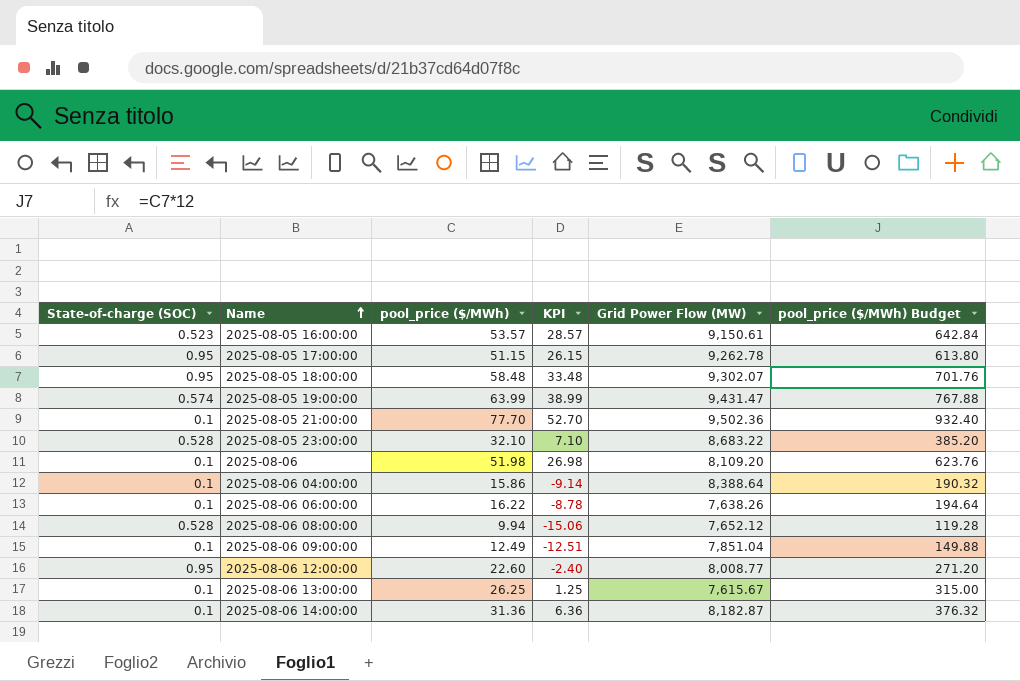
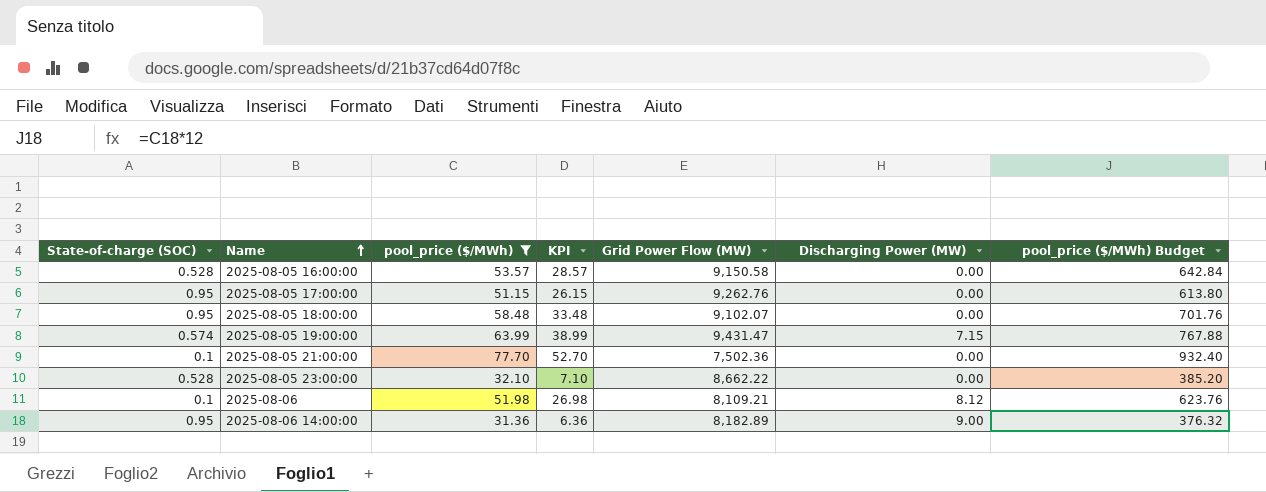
filter: none -> pool_price ($/MWh) >= 31.36
column Discharging Power (MW) | position: none -> 6
2025-08-05 16:00:00 | State-of-charge (SOC): 0.523 -> 0.528
2025-08-05 16:00:00 | Grid Power Flow (MW): 9,150.61 -> 9,150.58
2025-08-05 17:00:00 | Grid Power Flow (MW): 9,262.78 -> 9,262.76
2025-08-05 18:00:00 | Grid Power Flow (MW): 9,302.07 -> 9,102.07
2025-08-05 21:00:00 | Grid Power Flow (MW): 9,502.36 -> 7,502.36
2025-08-05 23:00:00 | Grid Power Flow (MW): 8,683.22 -> 8,662.22
2025-08-06 | Grid Power Flow (MW): 8,109.20 -> 8,109.21
2025-08-06 14:00:00 | State-of-charge (SOC): 0.1 -> 0.95
2025-08-06 14:00:00 | Grid Power Flow (MW): 8,182.87 -> 8,182.89

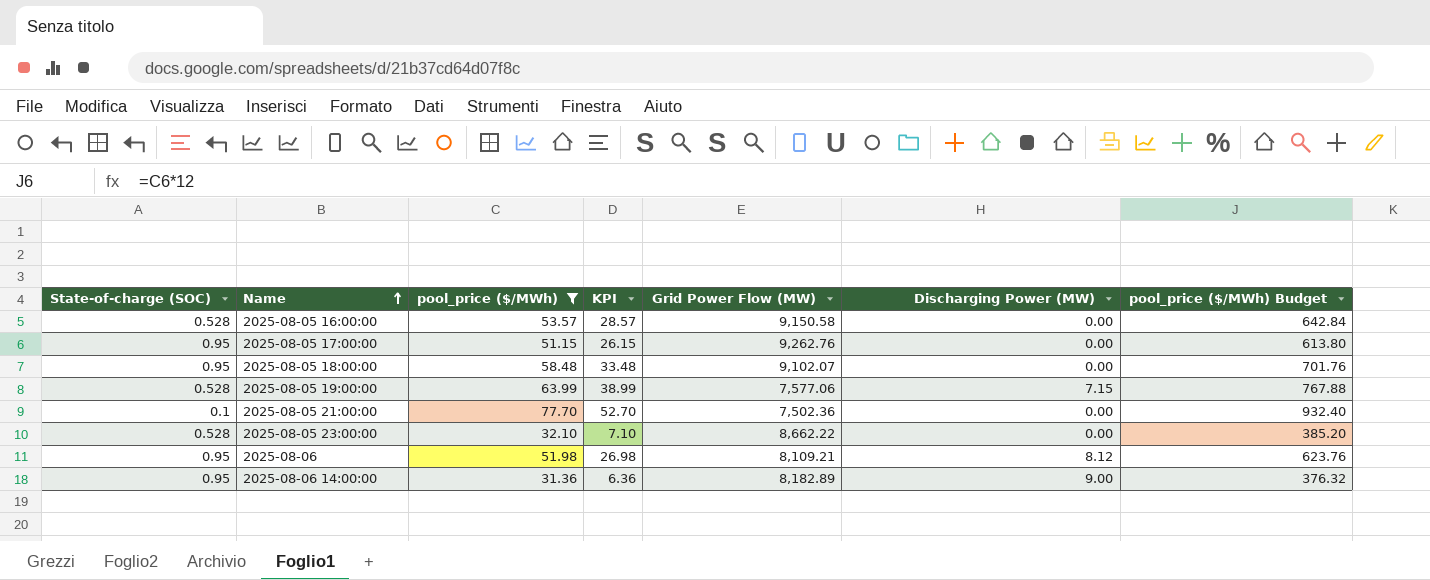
2025-08-05 19:00:00 | State-of-charge (SOC): 0.574 -> 0.528
2025-08-05 19:00:00 | Grid Power Flow (MW): 9,431.47 -> 7,577.06
2025-08-06 | State-of-charge (SOC): 0.1 -> 0.95

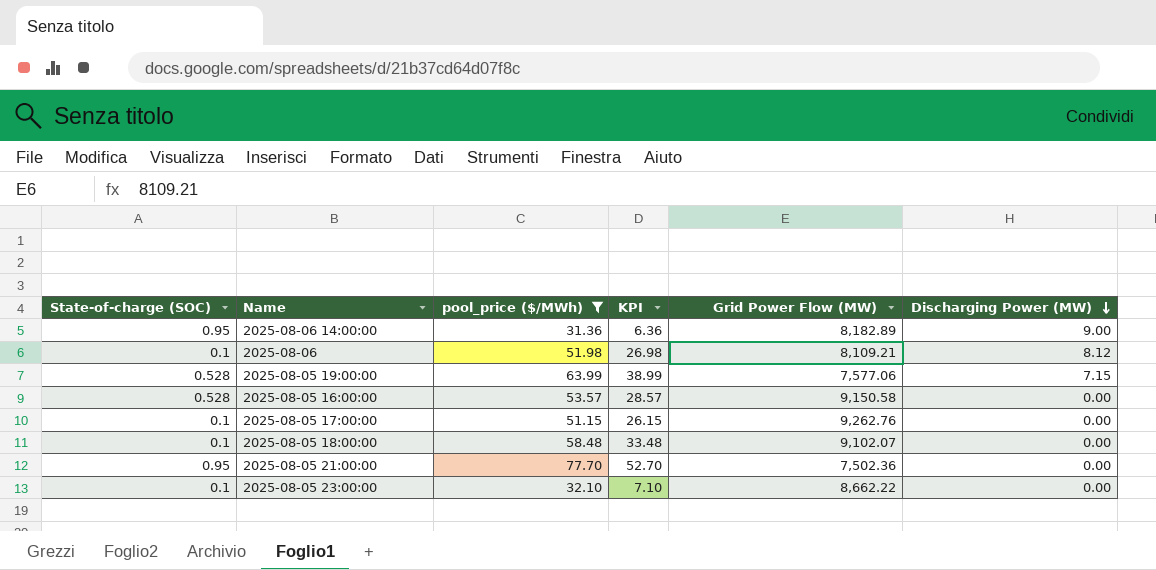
row order: Name ascending -> Discharging Power (MW) descending
column pool_price ($/MWh) Budget | formula: [pool_price ($/MWh)] * 12 -> none
2025-08-06 | State-of-charge (SOC): 0.95 -> 0.1
2025-08-05 17:00:00 | State-of-charge (SOC): 0.95 -> 0.1
2025-08-05 18:00:00 | State-of-charge (SOC): 0.95 -> 0.1
2025-08-05 21:00:00 | State-of-charge (SOC): 0.1 -> 0.95
2025-08-05 23:00:00 | State-of-charge (SOC): 0.528 -> 0.1

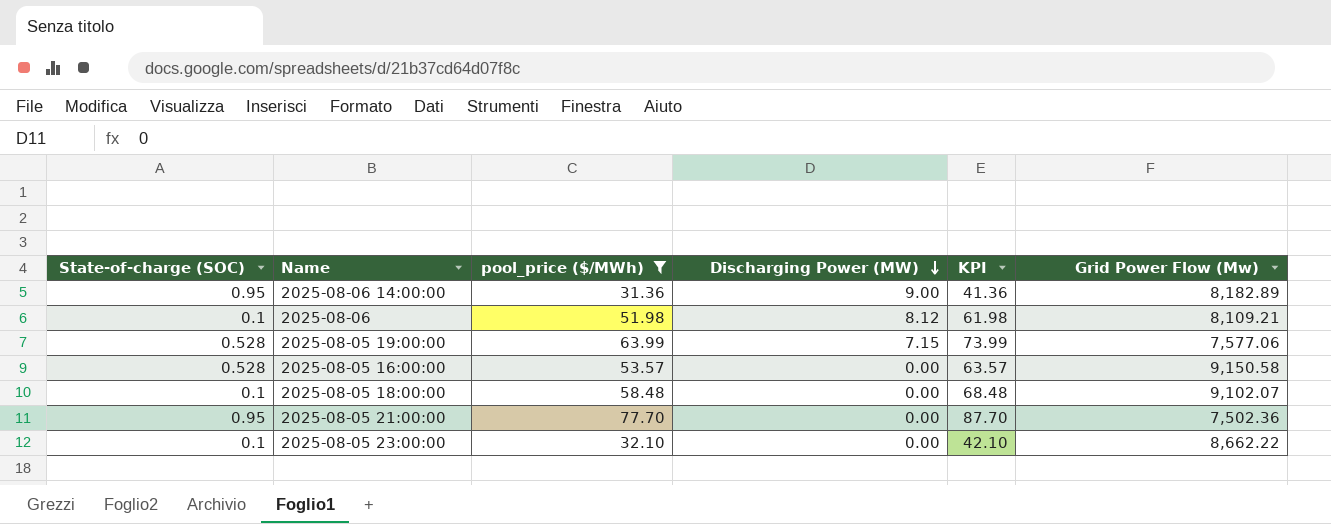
column Discharging Power (MW) | position: 6 -> 4
column KPI | formula: [pool_price ($/MWh)] - 25 -> [pool_price ($/MWh)] + 10
column name: Grid Power Flow (MW) -> Grid Power Flow (Mw)
row 2025-08-05 17:00:00: 0.1 | 51.15 | 26.15 | 9,262.76 | 0.00 -> none

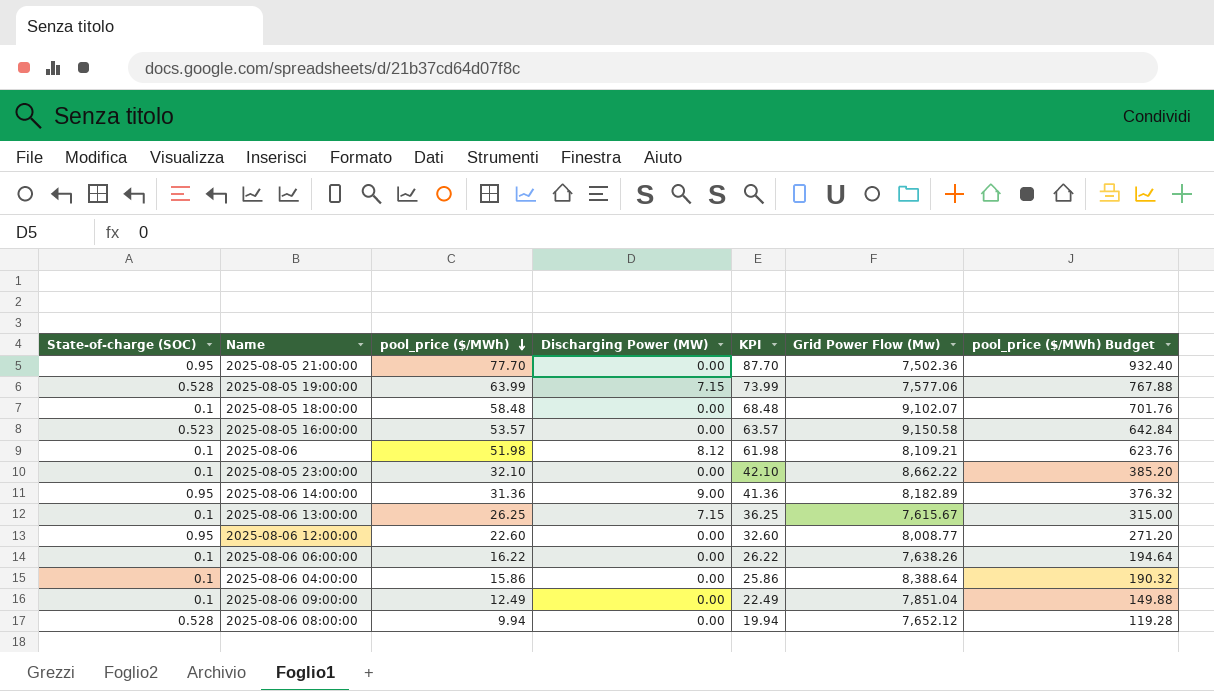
filter: pool_price ($/MWh) >= 31.36 -> none
row order: Discharging Power (MW) descending -> pool_price ($/MWh) descending
column pool_price ($/MWh) Budget | formula: none -> [pool_price ($/MWh)] * 12
2025-08-05 16:00:00 | State-of-charge (SOC): 0.528 -> 0.523

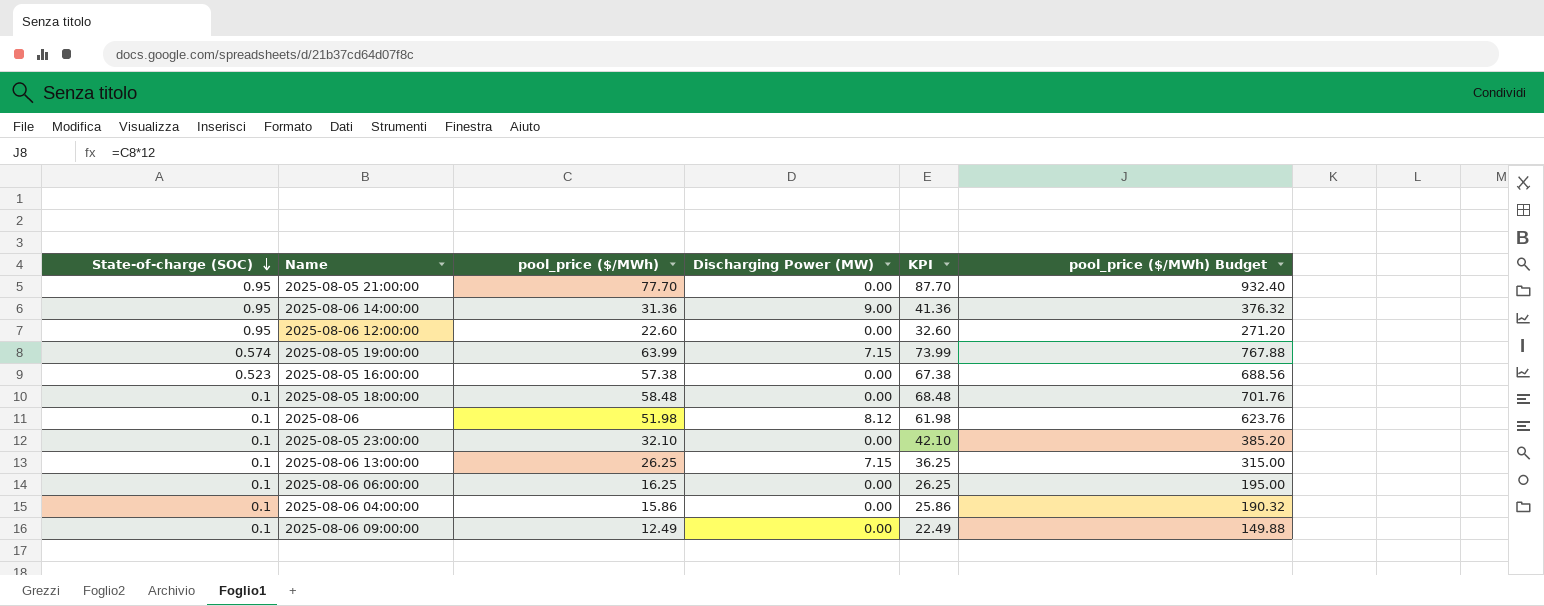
row order: pool_price ($/MWh) descending -> State-of-charge (SOC) descending
column Grid Power Flow (Mw) | position: 6 -> none
row 2025-08-06 08:00:00: 0.528 | 9.94 | 0.00 | 19.94 | 7,652.12 | 119.28 -> none
2025-08-05 19:00:00 | State-of-charge (SOC): 0.528 -> 0.574
2025-08-05 16:00:00 | pool_price ($/MWh): 53.57 -> 57.38
2025-08-05 16:00:00 | KPI: 63.57 -> 67.38
2025-08-05 16:00:00 | pool_price ($/MWh) Budget: 642.84 -> 688.56
2025-08-06 06:00:00 | pool_price ($/MWh): 16.22 -> 16.25
2025-08-06 06:00:00 | KPI: 26.22 -> 26.25
2025-08-06 06:00:00 | pool_price ($/MWh) Budget: 194.64 -> 195.00

